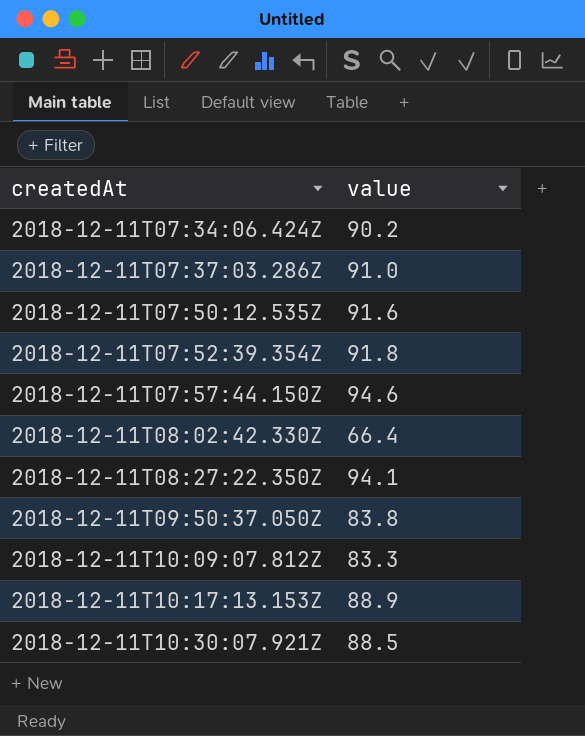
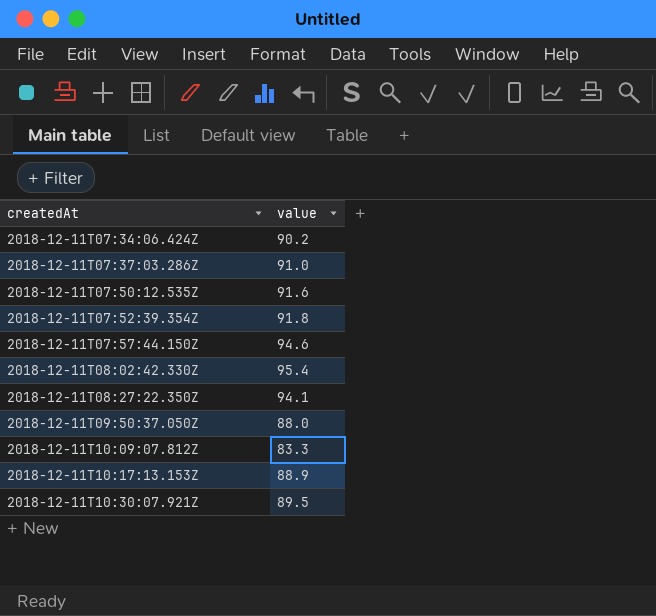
2018-12-11T08:02:42.330Z | value: 66.4 -> 95.4
2018-12-11T09:50:37.050Z | value: 83.8 -> 88.0
2018-12-11T10:30:07.921Z | value: 88.5 -> 89.5

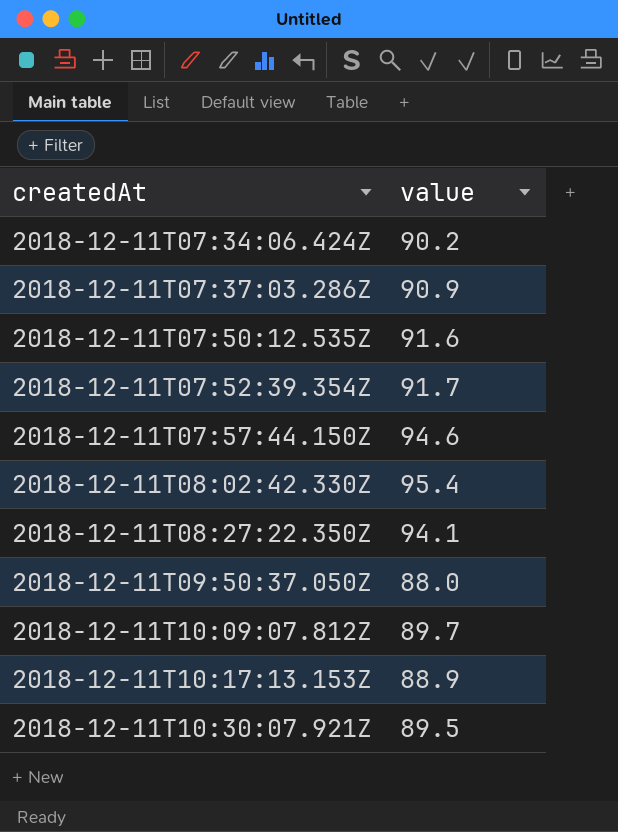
2018-12-11T07:37:03.286Z | value: 91.0 -> 90.9
2018-12-11T07:52:39.354Z | value: 91.8 -> 91.7
2018-12-11T10:09:07.812Z | value: 83.3 -> 89.7

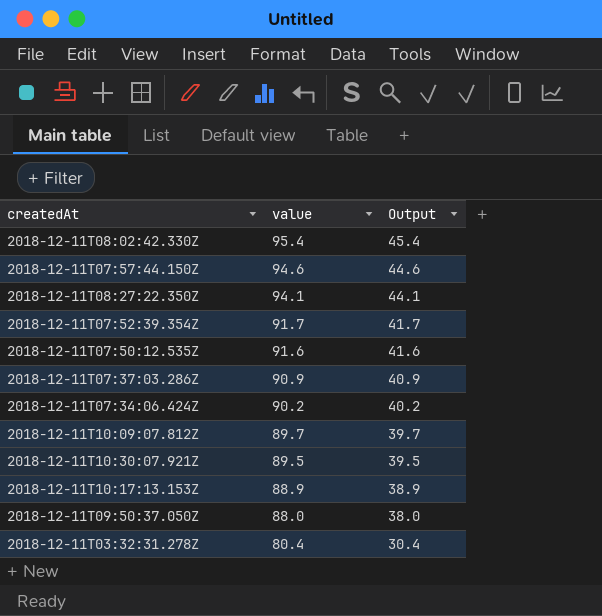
row order: createdAt ascending -> value descending
column Output | formula: none -> [value] - 50
row 2018-12-11T03:32:31.278Z: none -> 80.4 | 30.4

